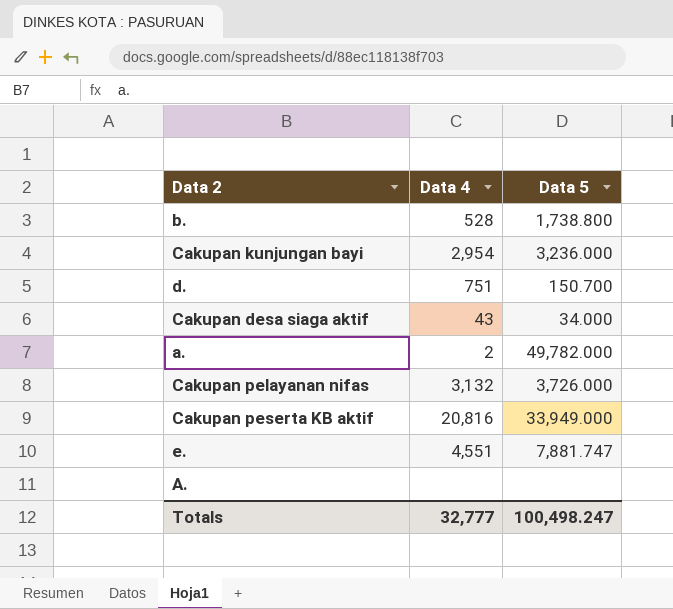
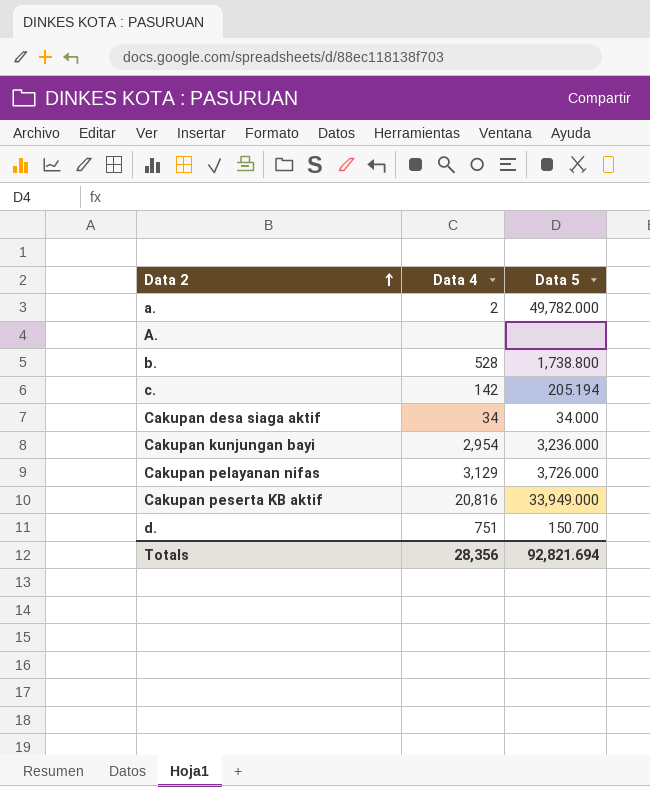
row order: none -> Data 2 ascending
row e.: 4,551 | 7,881.747 -> none
row c.: none -> 142 | 205.194
Cakupan desa siaga aktif | Data 4: 43 -> 34
Cakupan pelayanan nifas | Data 4: 3,132 -> 3,129
Totals | Data 4: 32,777 -> 28,356
Totals | Data 5: 100,498.247 -> 92,821.694

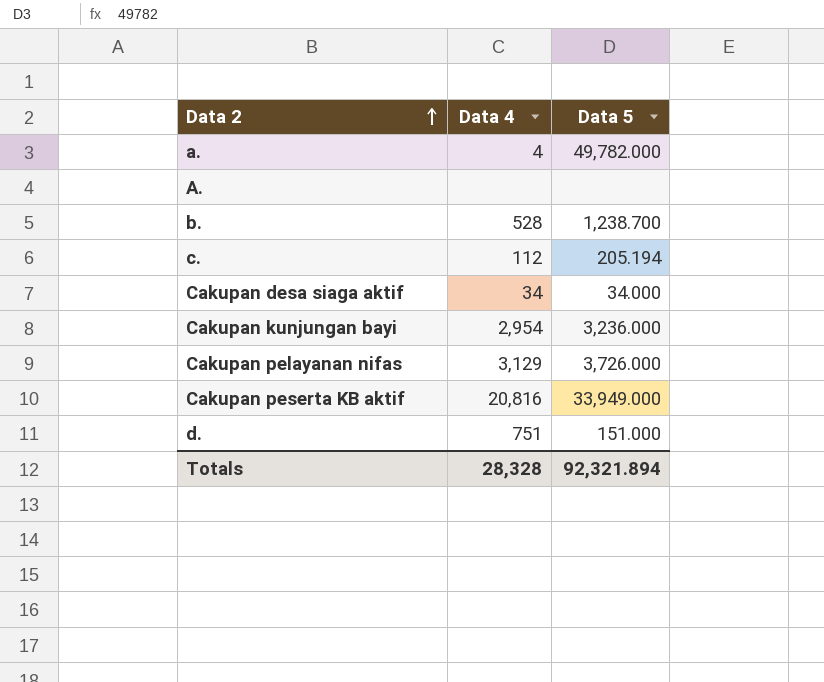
a. | Data 4: 2 -> 4
b. | Data 5: 1,738.800 -> 1,238.700
c. | Data 4: 142 -> 112
d. | Data 5: 150.700 -> 151.000
Totals | Data 4: 28,356 -> 28,328
Totals | Data 5: 92,821.694 -> 92,321.894

